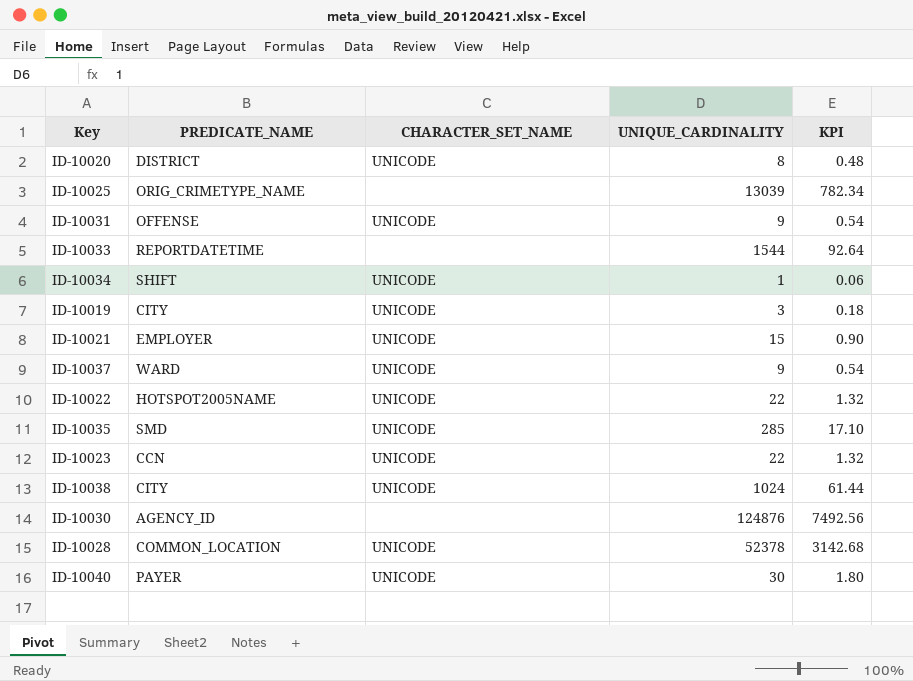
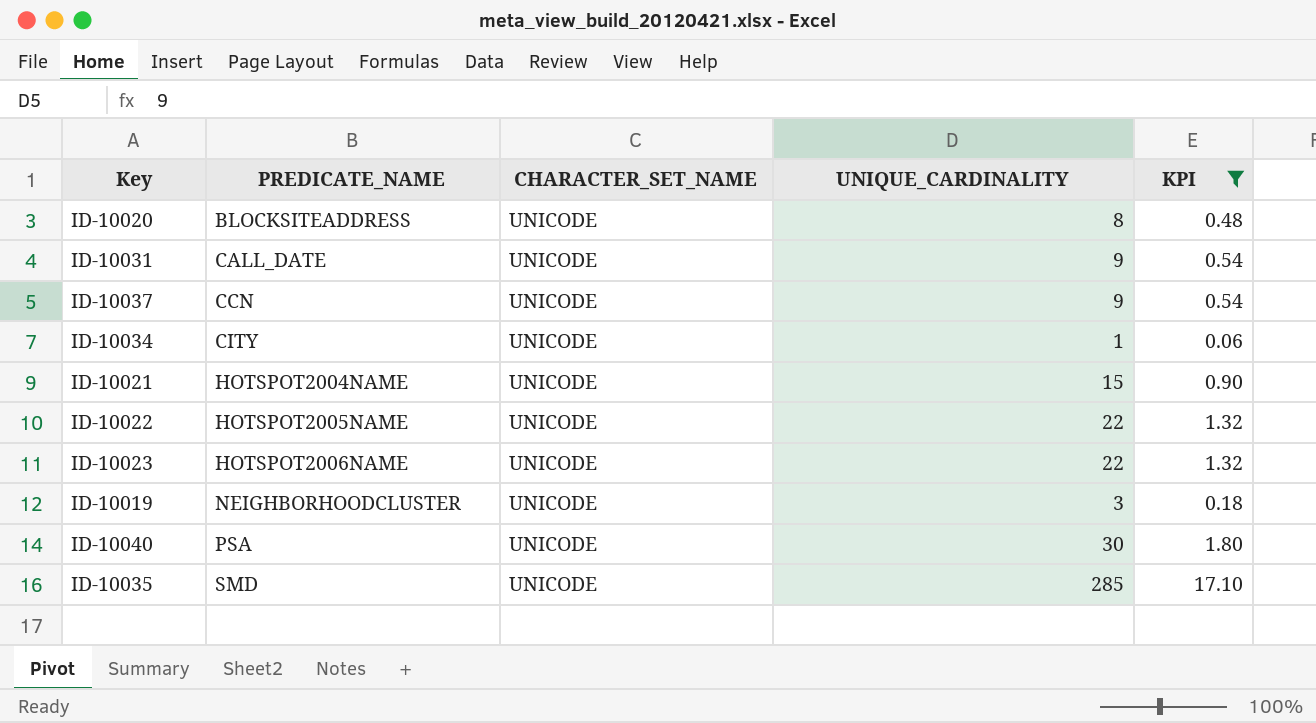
filter: none -> KPI <= 17.10
row order: none -> PREDICATE_NAME ascending
ID-10020 | PREDICATE_NAME: DISTRICT -> BLOCKSITEADDRESS
ID-10031 | PREDICATE_NAME: OFFENSE -> CALL_DATE
ID-10037 | PREDICATE_NAME: WARD -> CCN
ID-10034 | PREDICATE_NAME: SHIFT -> CITY
ID-10021 | PREDICATE_NAME: EMPLOYER -> HOTSPOT2004NAME
ID-10023 | PREDICATE_NAME: CCN -> HOTSPOT2006NAME
ID-10019 | PREDICATE_NAME: CITY -> NEIGHBORHOODCLUSTER
ID-10040 | PREDICATE_NAME: PAYER -> PSA

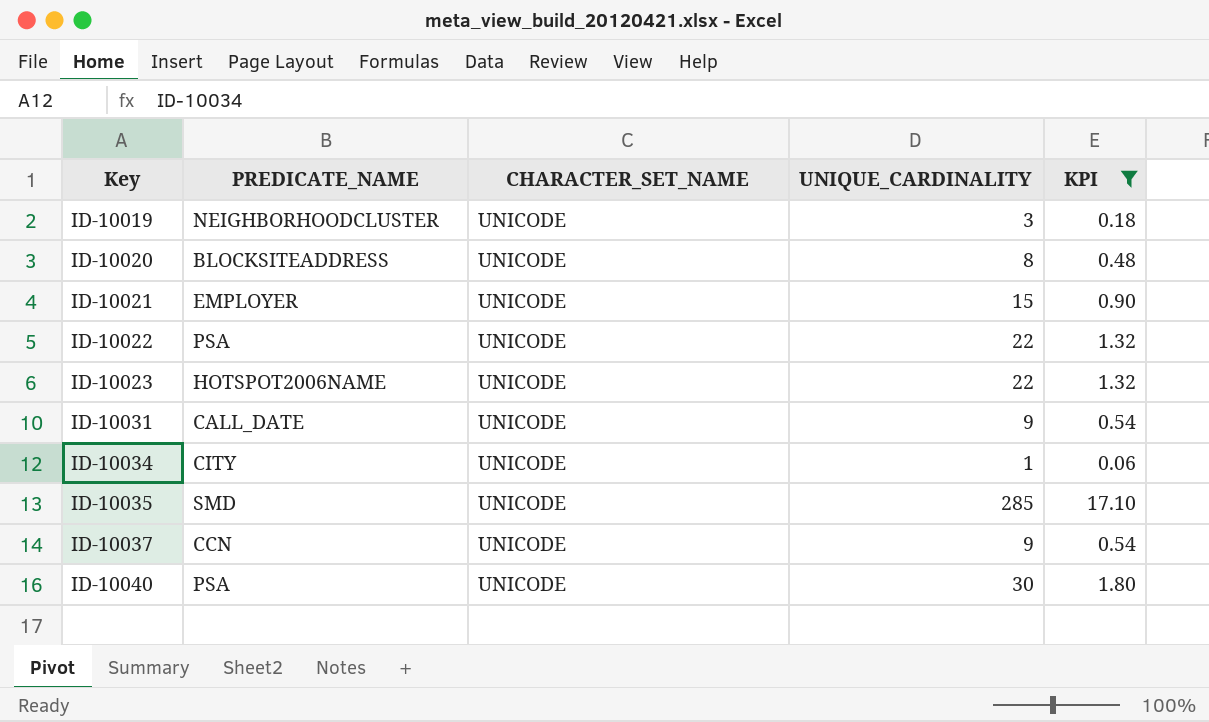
row order: PREDICATE_NAME ascending -> Key ascending
ID-10021 | PREDICATE_NAME: HOTSPOT2004NAME -> EMPLOYER
ID-10022 | PREDICATE_NAME: HOTSPOT2005NAME -> PSA

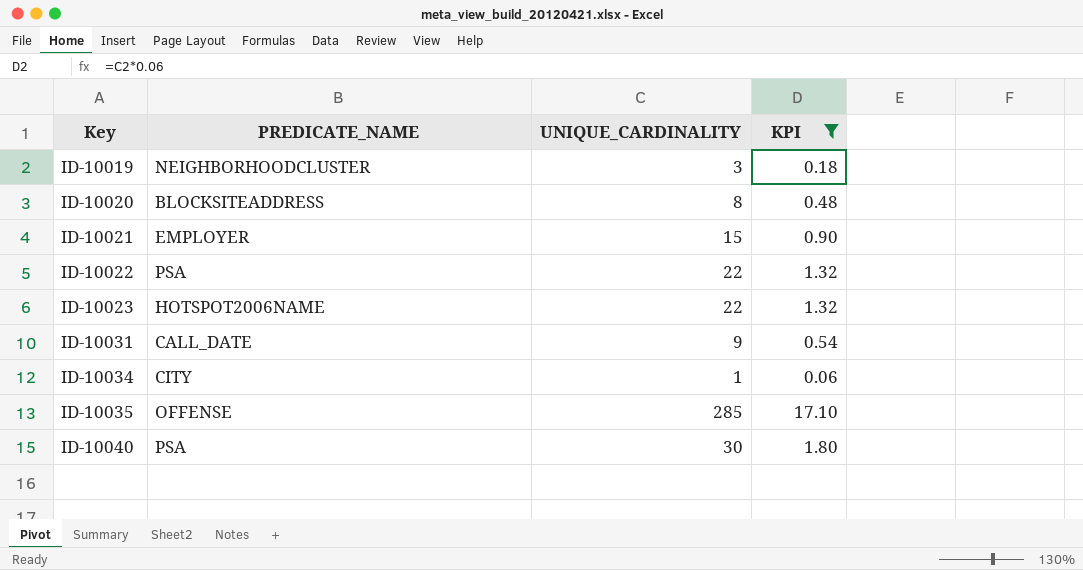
column CHARACTER_SET_NAME | position: 3 -> none
row ID-10037: CCN | UNICODE | 9 | 0.54 -> none
ID-10035 | PREDICATE_NAME: SMD -> OFFENSE

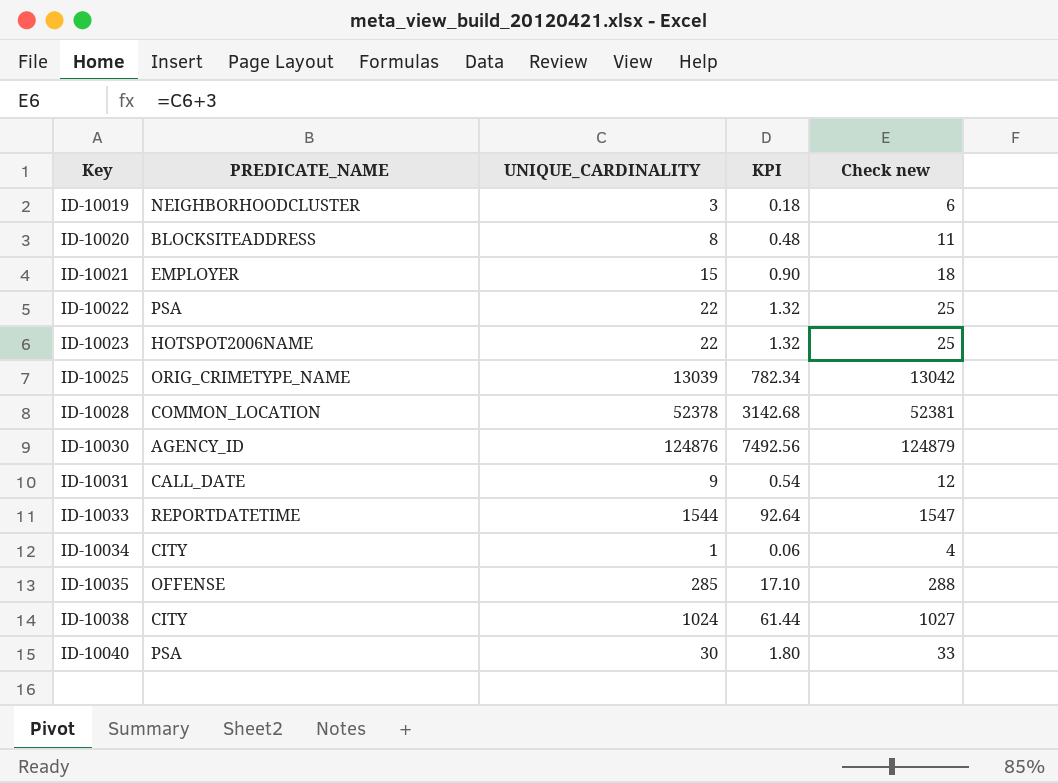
filter: KPI <= 17.10 -> none
column Check new | formula: none -> [UNIQUE_CARDINALITY] + 3

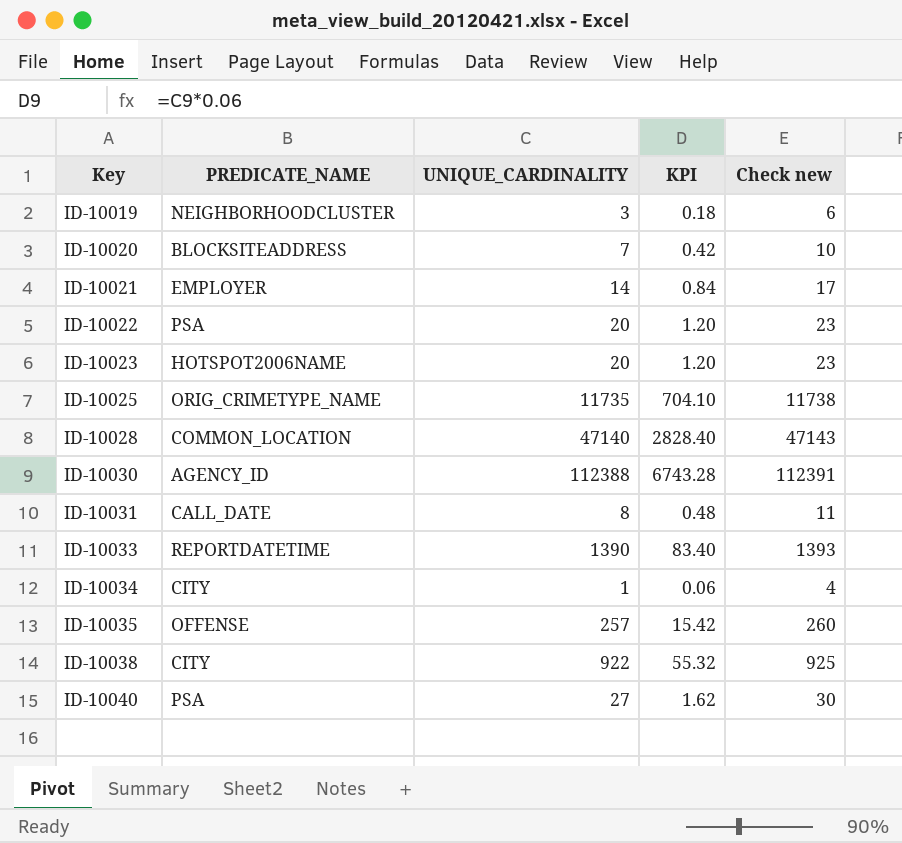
ID-10020 | UNIQUE_CARDINALITY: 8 -> 7
ID-10020 | KPI: 0.48 -> 0.42
ID-10020 | Check new: 11 -> 10
ID-10021 | UNIQUE_CARDINALITY: 15 -> 14
ID-10021 | KPI: 0.90 -> 0.84
ID-10021 | Check new: 18 -> 17
ID-10022 | UNIQUE_CARDINALITY: 22 -> 20
ID-10022 | KPI: 1.32 -> 1.20
ID-10022 | Check new: 25 -> 23
ID-10023 | UNIQUE_CARDINALITY: 22 -> 20
ID-10023 | KPI: 1.32 -> 1.20
ID-10023 | Check new: 25 -> 23
ID-10025 | UNIQUE_CARDINALITY: 13039 -> 11735
ID-10025 | KPI: 782.34 -> 704.10
ID-10025 | Check new: 13042 -> 11738
ID-10028 | UNIQUE_CARDINALITY: 52378 -> 47140
ID-10028 | KPI: 3142.68 -> 2828.40
ID-10028 | Check new: 52381 -> 47143
ID-10030 | UNIQUE_CARDINALITY: 124876 -> 112388
ID-10030 | KPI: 7492.56 -> 6743.28
ID-10030 | Check new: 124879 -> 112391
ID-10031 | UNIQUE_CARDINALITY: 9 -> 8
ID-10031 | KPI: 0.54 -> 0.48
ID-10031 | Check new: 12 -> 11
ID-10033 | UNIQUE_CARDINALITY: 1544 -> 1390
ID-10033 | KPI: 92.64 -> 83.40
ID-10033 | Check new: 1547 -> 1393
ID-10035 | UNIQUE_CARDINALITY: 285 -> 257
ID-10035 | KPI: 17.10 -> 15.42
ID-10035 | Check new: 288 -> 260
ID-10038 | UNIQUE_CARDINALITY: 1024 -> 922
ID-10038 | KPI: 61.44 -> 55.32
ID-10038 | Check new: 1027 -> 925
ID-10040 | UNIQUE_CARDINALITY: 30 -> 27
ID-10040 | KPI: 1.80 -> 1.62
ID-10040 | Check new: 33 -> 30

